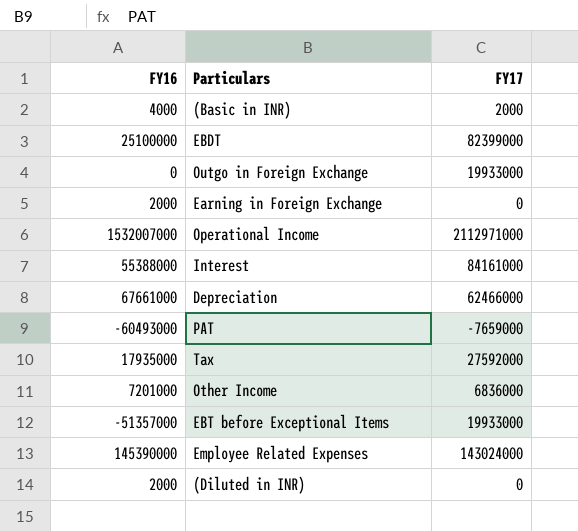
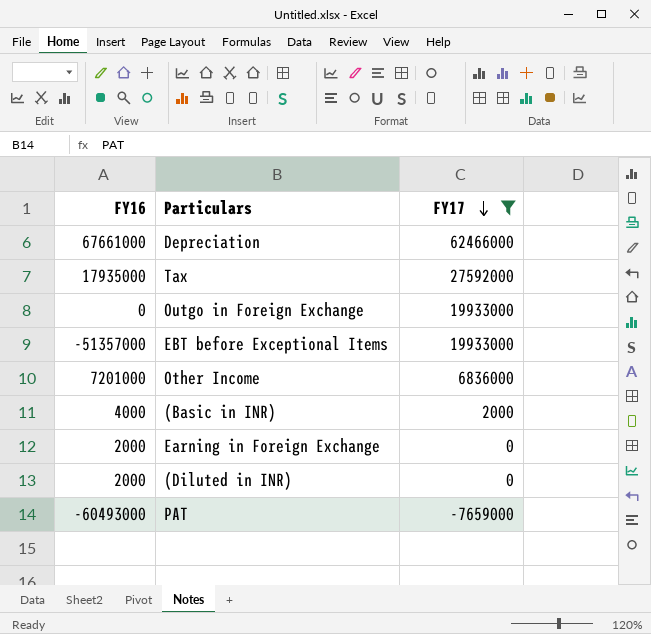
filter: none -> FY17 <= 62466000
row order: none -> FY17 descending

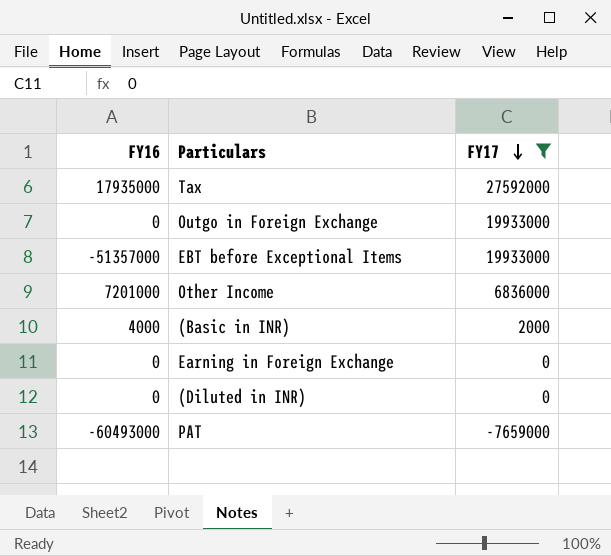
row Depreciation: 67661000 | 62466000 -> none
Earning in Foreign Exchange | FY16: 2000 -> 0
(Diluted in INR) | FY16: 2000 -> 0

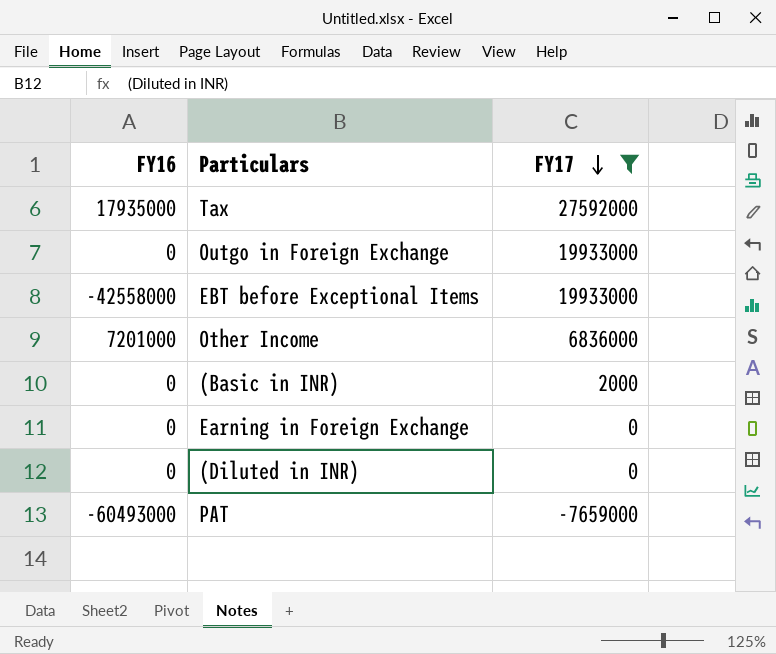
EBT before Exceptional Items | FY16: -51357000 -> -42558000
(Basic in INR) | FY16: 4000 -> 0

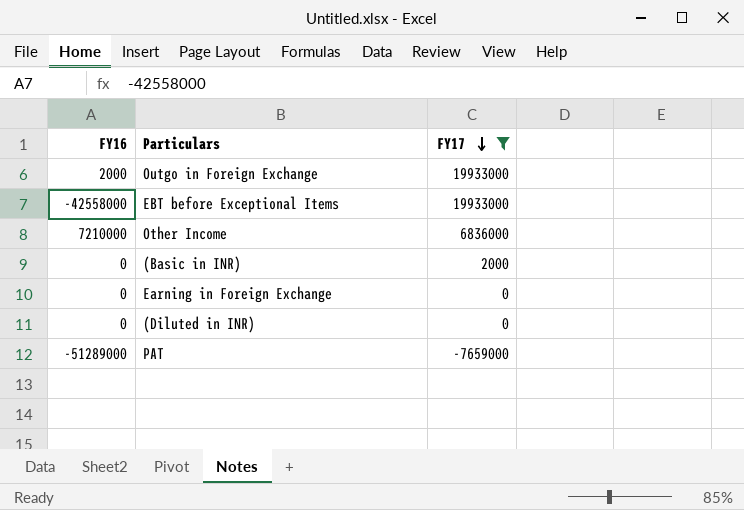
row Tax: 17935000 | 27592000 -> none
Outgo in Foreign Exchange | FY16: 0 -> 2000
Other Income | FY16: 7201000 -> 7210000
PAT | FY16: -60493000 -> -51289000

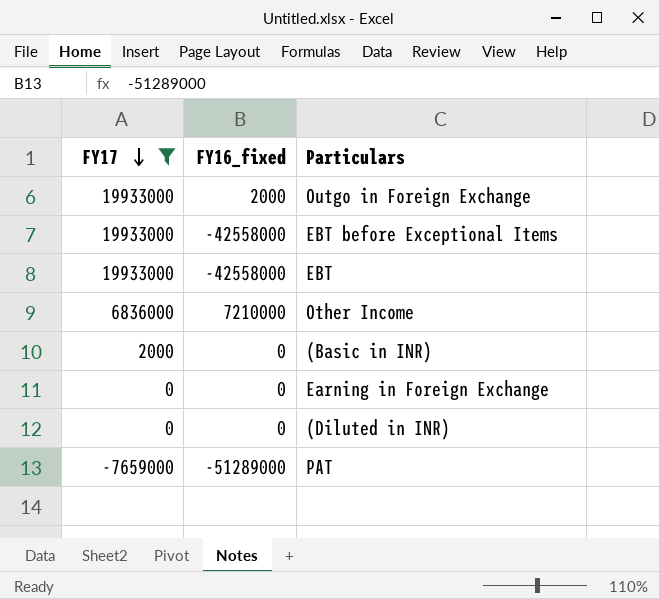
column FY17 | position: 3 -> 1
column name: FY16 -> FY16_fixed
row EBT: none -> 19933000 | -42558000

